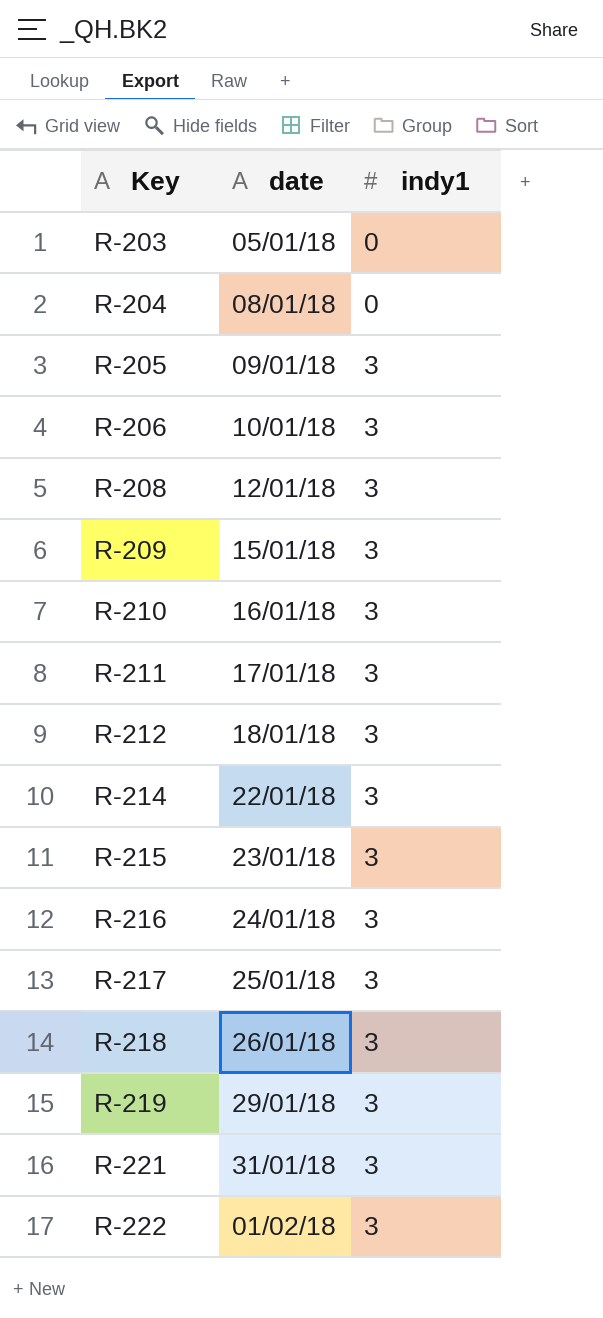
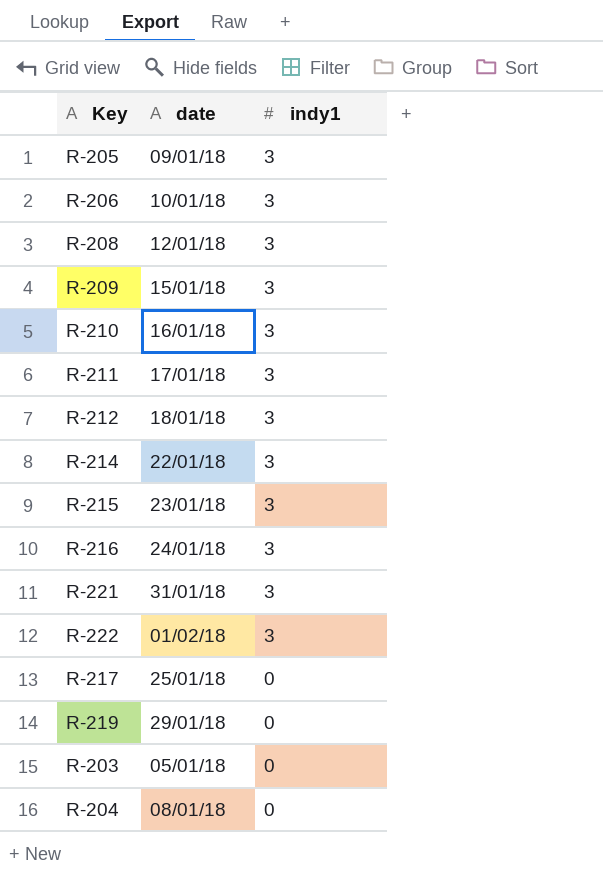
row order: Key ascending -> indy1 descending
row R-218: 26/01/18 | 3 -> none
R-217 | indy1: 3 -> 0
R-219 | indy1: 3 -> 0

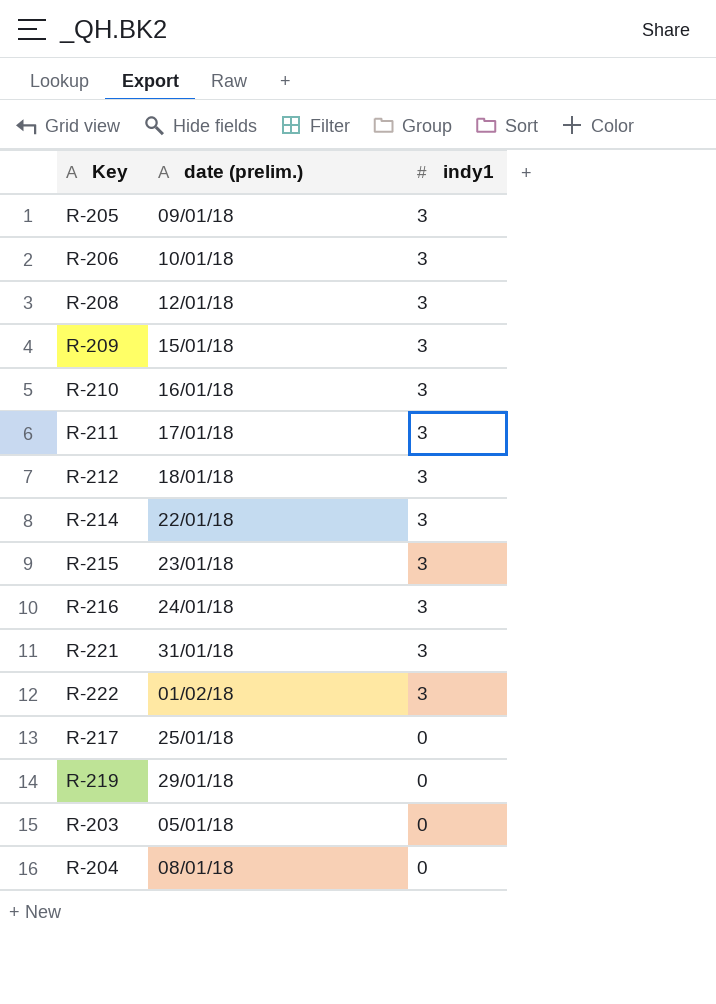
column name: date -> date (prelim.)

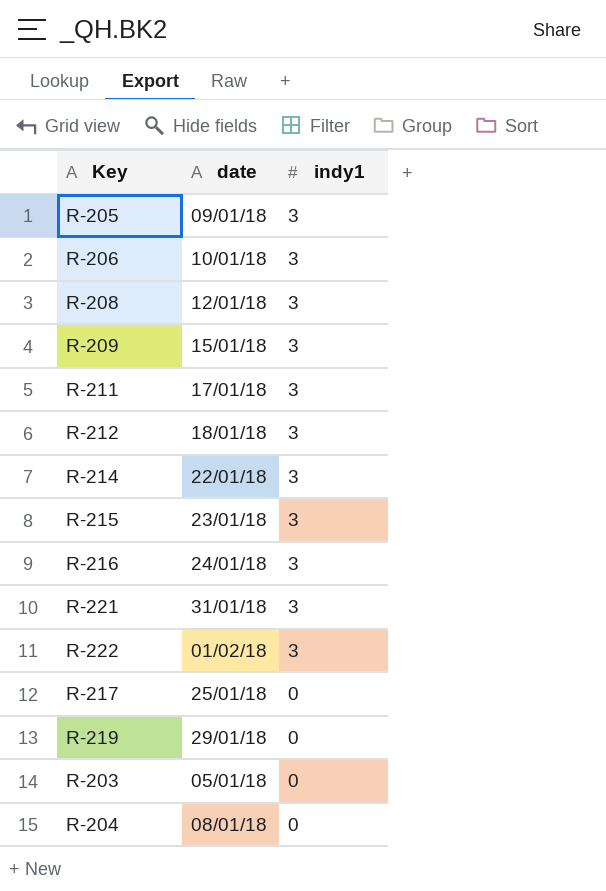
column name: date (prelim.) -> date
row R-210: 16/01/18 | 3 -> none

